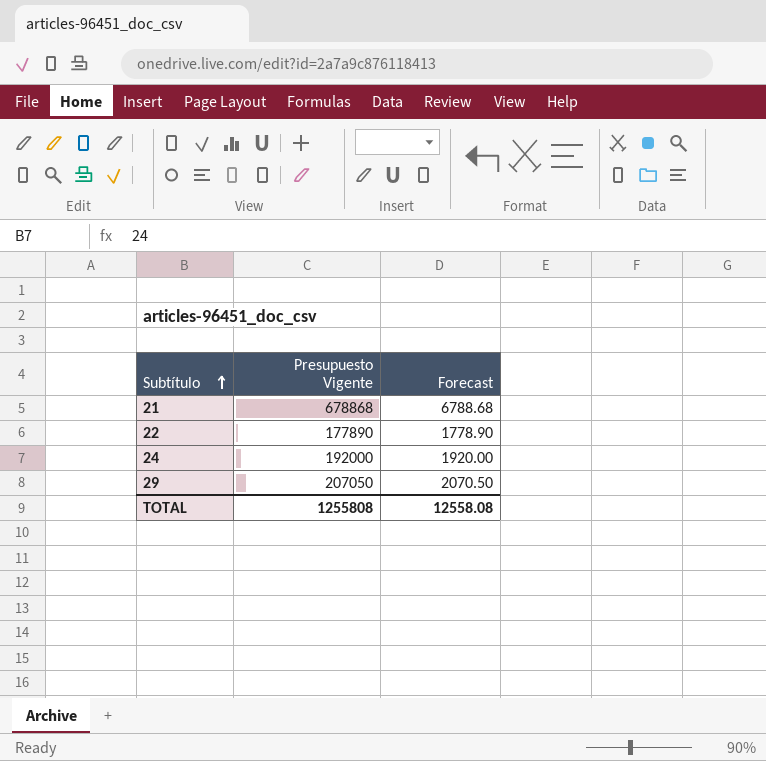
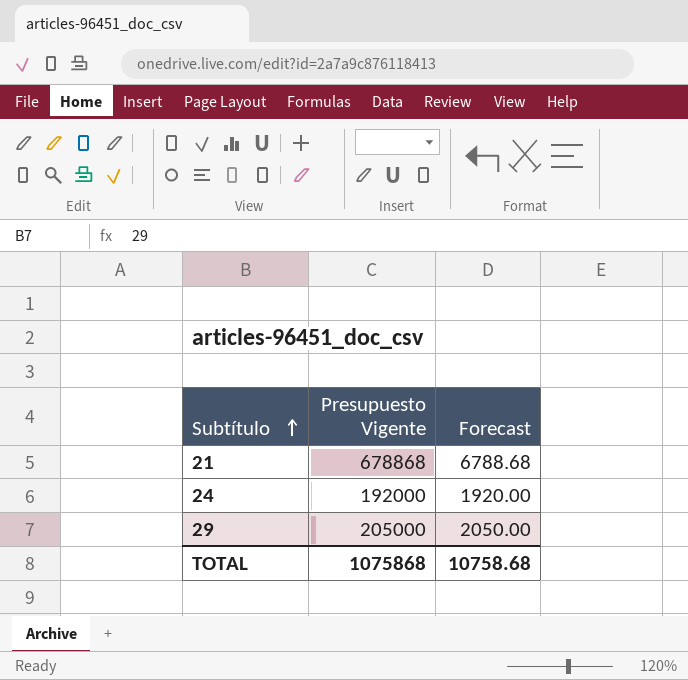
row 22: 177890 | 1778.90 -> none
29 | Presupuesto Vigente: 207050 -> 205000
29 | Forecast: 2070.50 -> 2050.00
TOTAL | Presupuesto Vigente: 1255808 -> 1075868
TOTAL | Forecast: 12558.08 -> 10758.68

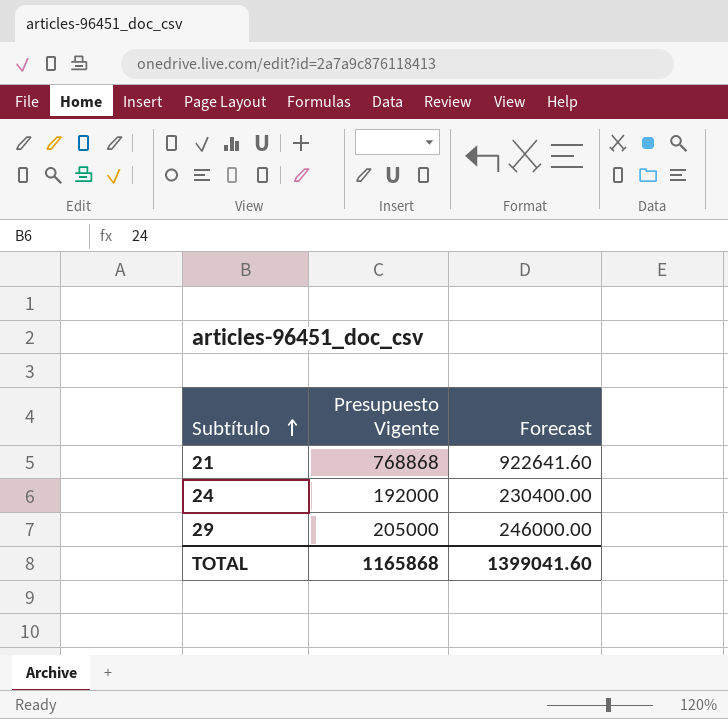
column Forecast | formula: [Presupuesto Vigente] * 0.01 -> [Presupuesto Vigente] * 1.2
21 | Presupuesto Vigente: 678868 -> 768868
TOTAL | Presupuesto Vigente: 1075868 -> 1165868
TOTAL | Forecast: 10758.68 -> 1399041.60

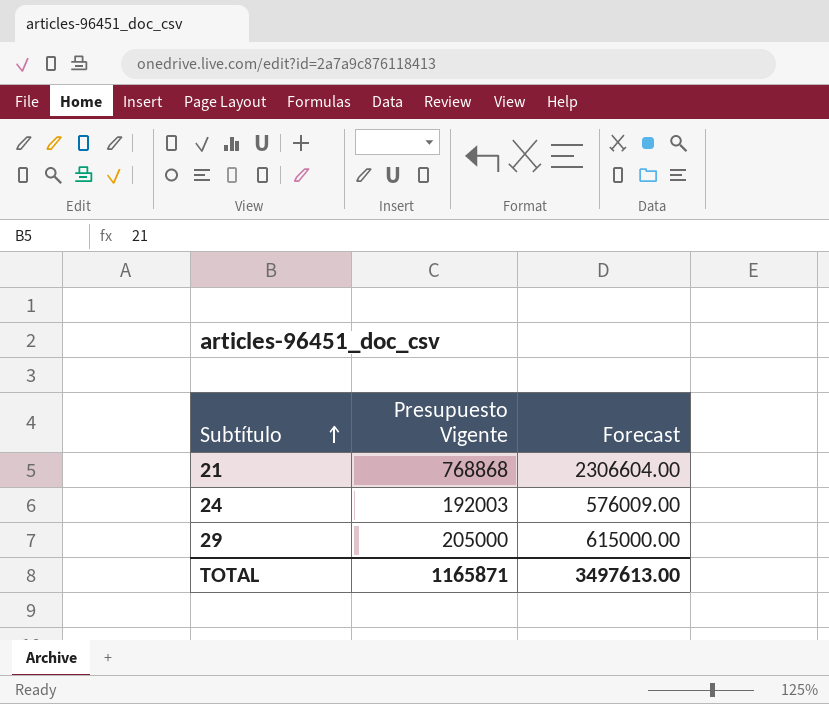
column Forecast | formula: [Presupuesto Vigente] * 1.2 -> [Presupuesto Vigente] * 3
24 | Presupuesto Vigente: 192000 -> 192003
TOTAL | Presupuesto Vigente: 1165868 -> 1165871
TOTAL | Forecast: 1399041.60 -> 3497613.00

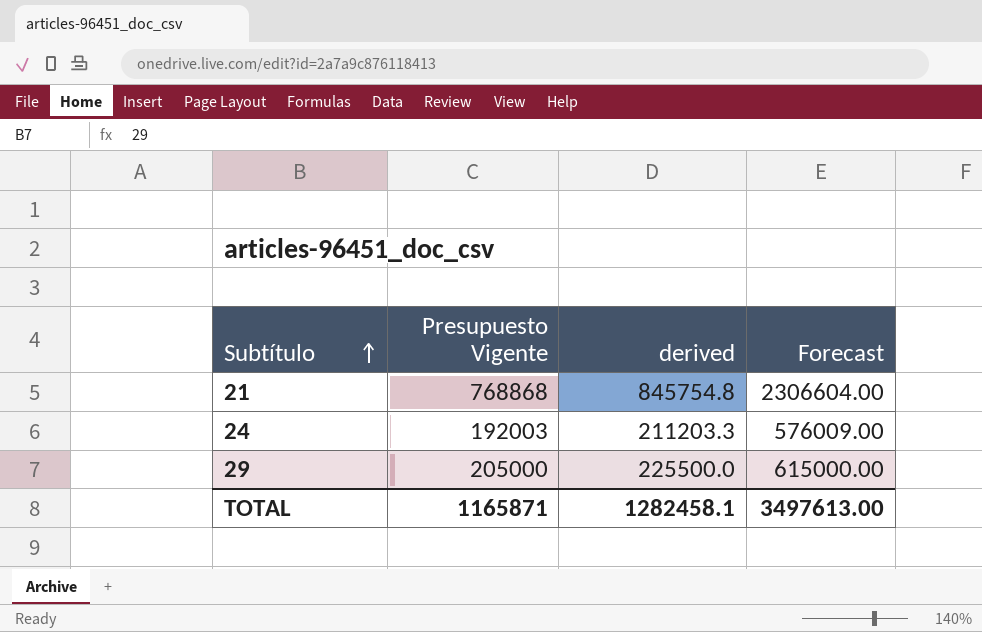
column derived | formula: none -> [Presupuesto Vigente] * 1.1

